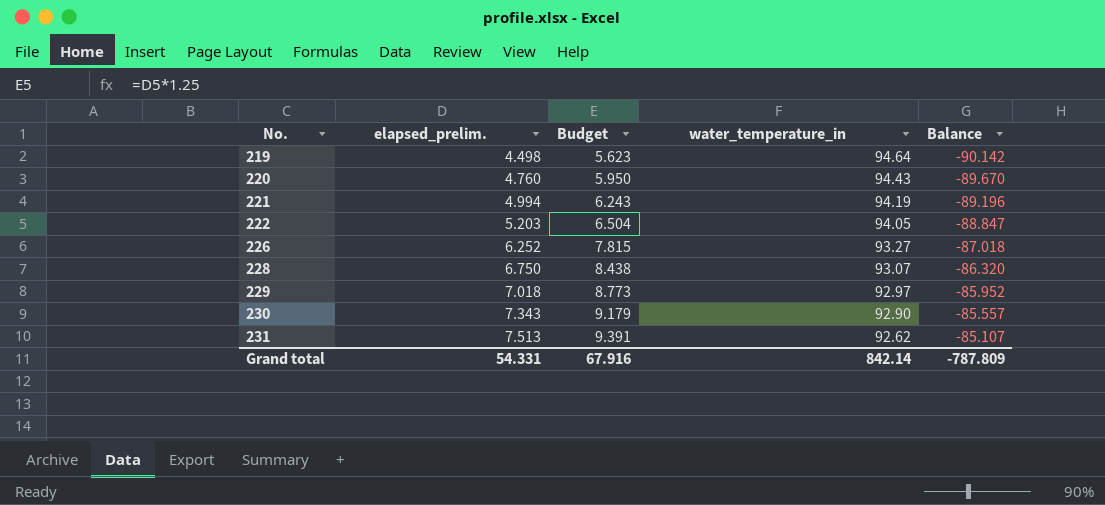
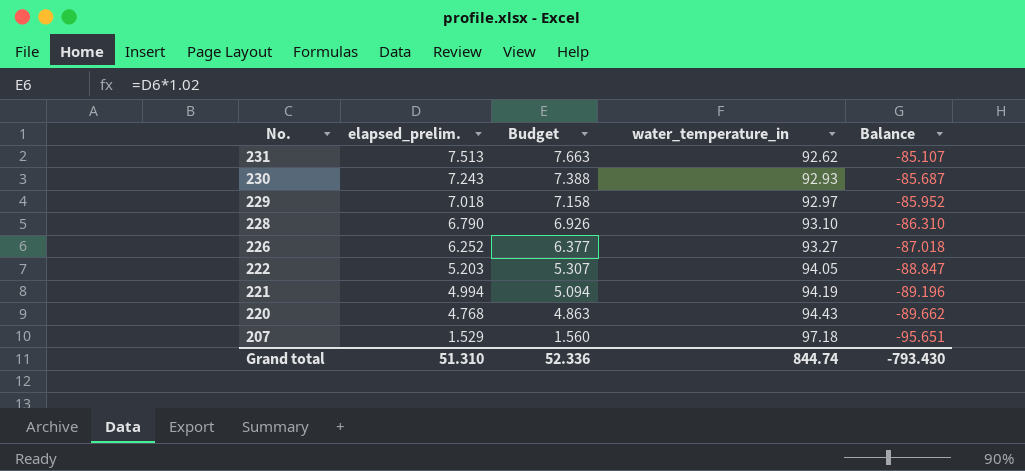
row order: No. ascending -> No. descending
column Budget | formula: [elapsed_prelim.] * 1.25 -> [elapsed_prelim.] * 1.02
row 219: 4.498 | 5.623 | 94.64 | -90.142 -> none
230 | elapsed_prelim.: 7.343 -> 7.243
230 | water_temperature_in: 92.90 -> 92.93
230 | Balance: -85.557 -> -85.687
228 | elapsed_prelim.: 6.750 -> 6.790
228 | water_temperature_in: 93.07 -> 93.10
228 | Balance: -86.320 -> -86.310
220 | elapsed_prelim.: 4.760 -> 4.768
220 | Balance: -89.670 -> -89.662
row 207: none -> 1.529 | 1.560 | 97.18 | -95.651
Grand total | elapsed_prelim.: 54.331 -> 51.310
Grand total | Budget: 67.916 -> 52.336
Grand total | water_temperature_in: 842.14 -> 844.74
Grand total | Balance: -787.809 -> -793.430

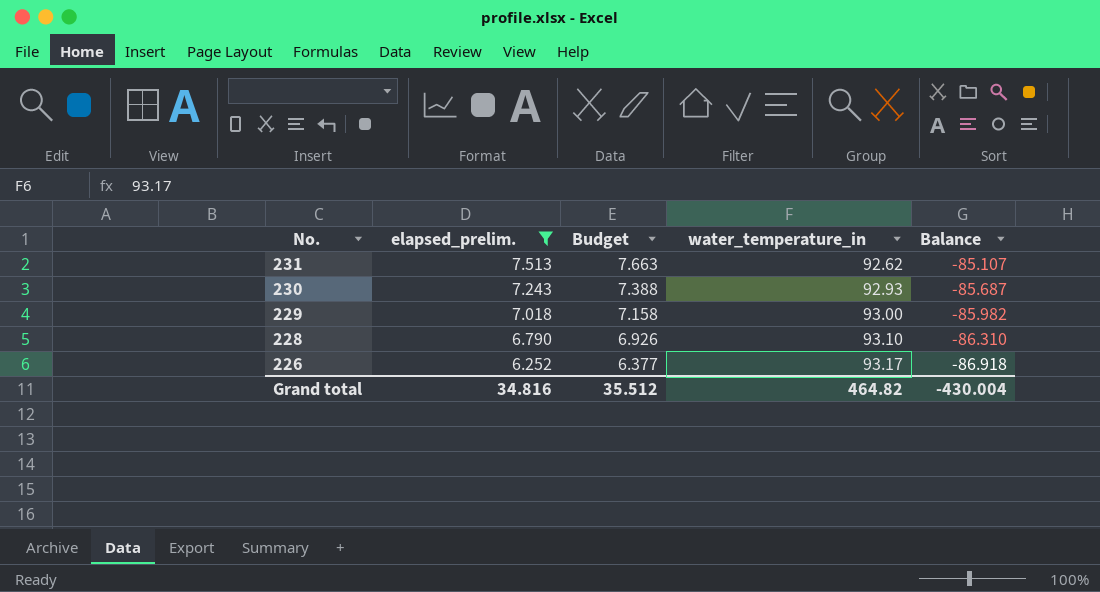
filter: none -> elapsed_prelim. >= 6.252
229 | water_temperature_in: 92.97 -> 93.00
229 | Balance: -85.952 -> -85.982
226 | water_temperature_in: 93.27 -> 93.17
226 | Balance: -87.018 -> -86.918
Grand total | elapsed_prelim.: 51.310 -> 34.816
Grand total | Budget: 52.336 -> 35.512
Grand total | water_temperature_in: 844.74 -> 464.82
Grand total | Balance: -793.430 -> -430.004

